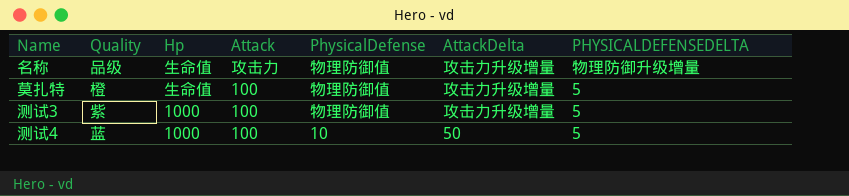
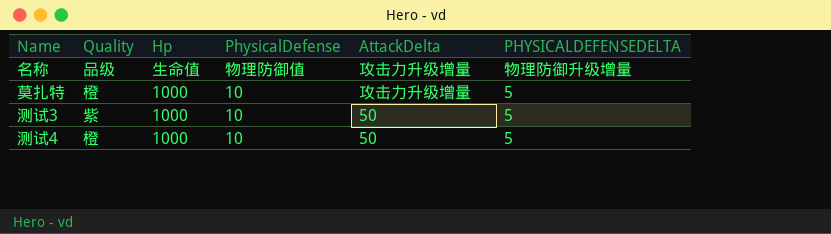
column Attack | position: 4 -> none
莫扎特 | Hp: 生命值 -> 1000
莫扎特 | PhysicalDefense: 物理防御值 -> 10
测试3 | PhysicalDefense: 物理防御值 -> 10
测试3 | AttackDelta: 攻击力升级增量 -> 50
测试4 | Quality: 蓝 -> 橙

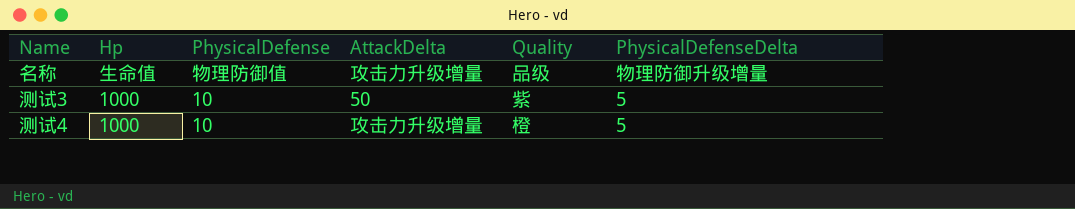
column Quality | position: 2 -> 5
column name: PHYSICALDEFENSEDELTA -> PhysicalDefenseDelta
row 莫扎特: 橙 | 1000 | 10 | 攻击力升级增量 | 5 -> none
测试4 | AttackDelta: 50 -> 攻击力升级增量

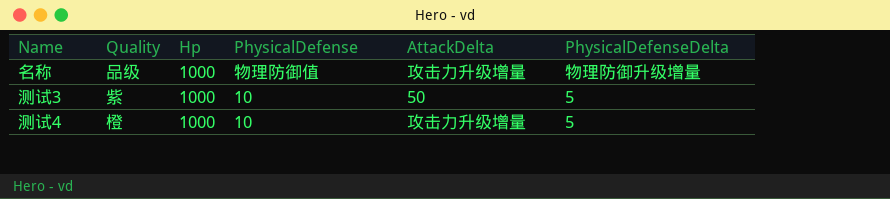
column Quality | position: 5 -> 2
名称 | Hp: 生命值 -> 1000

